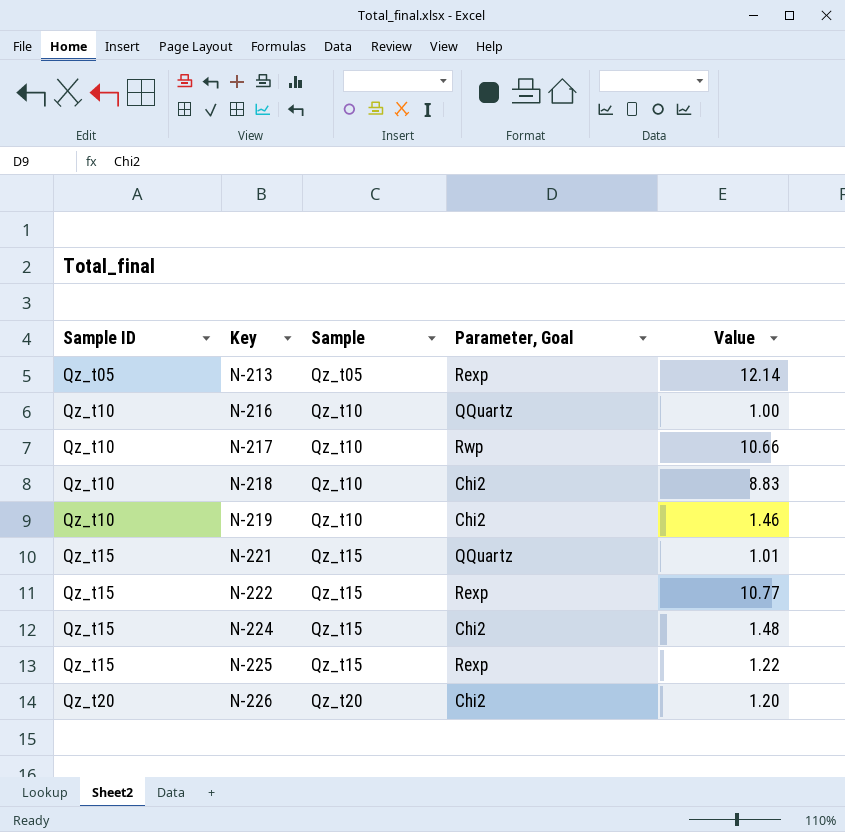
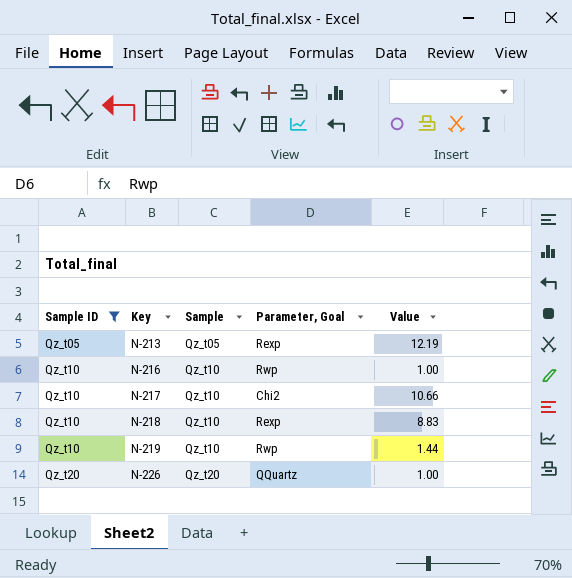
filter: none -> Sample ID != Qz_t15
N-213 | Value: 12.14 -> 12.19
N-216 | Parameter, Goal: QQuartz -> Rwp
N-217 | Parameter, Goal: Rwp -> Chi2
N-218 | Parameter, Goal: Chi2 -> Rexp
N-219 | Parameter, Goal: Chi2 -> Rwp
N-219 | Value: 1.46 -> 1.44
N-226 | Parameter, Goal: Chi2 -> QQuartz
N-226 | Value: 1.20 -> 1.00

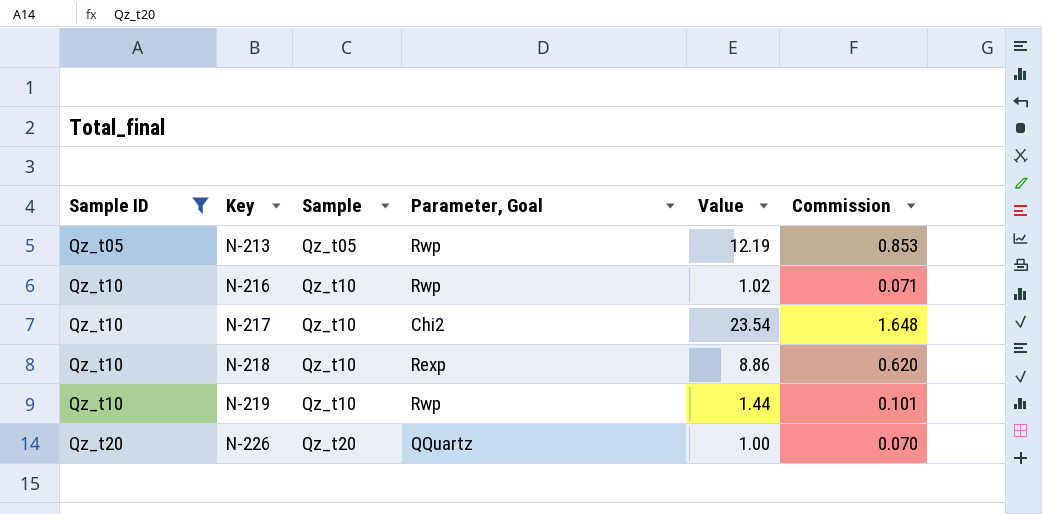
column Commission | formula: none -> [Value] * 0.07
N-213 | Parameter, Goal: Rexp -> Rwp
N-216 | Value: 1.00 -> 1.02
N-217 | Value: 10.66 -> 23.54
N-218 | Value: 8.83 -> 8.86

